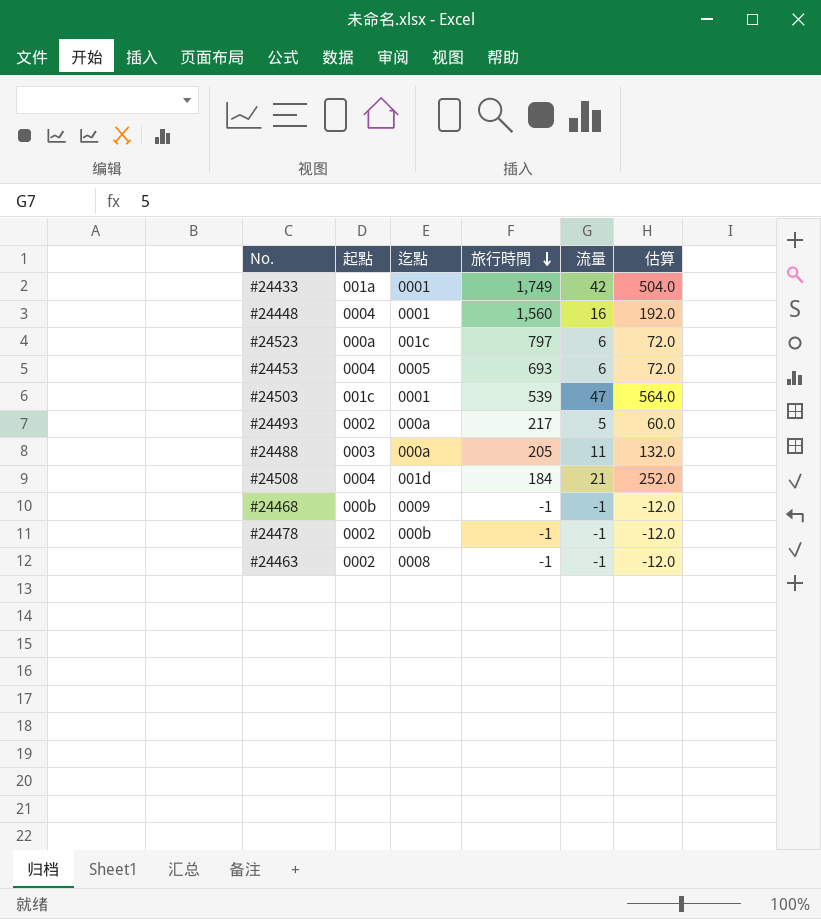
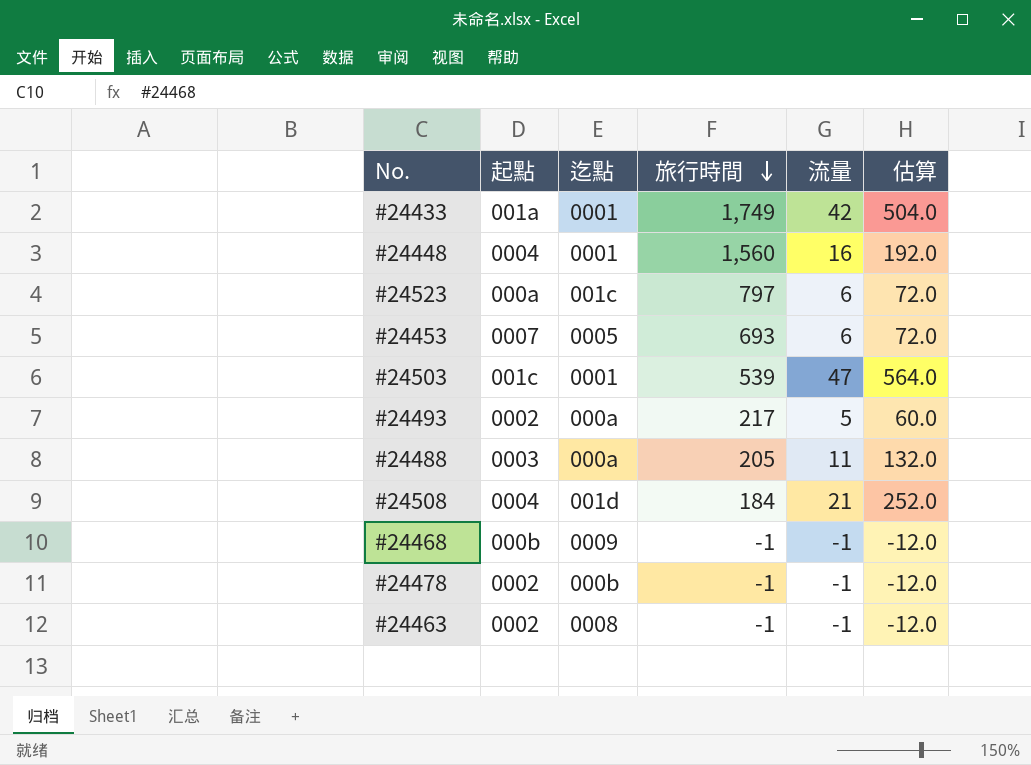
#24453 | 起點: 0004 -> 0007

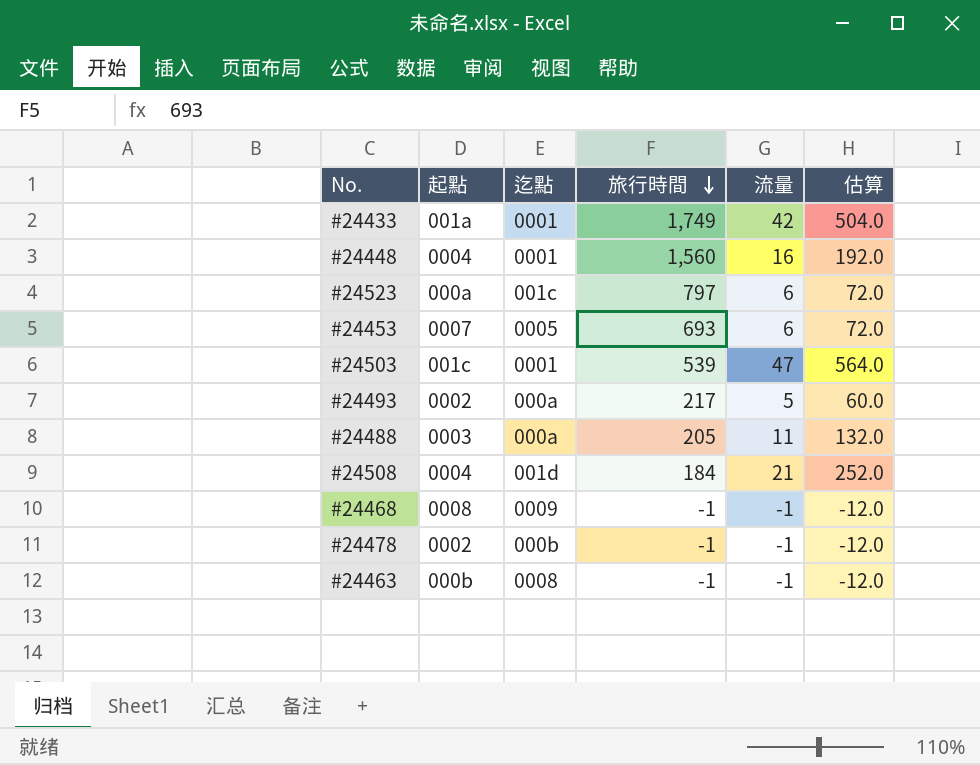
#24468 | 起點: 000b -> 0008
#24463 | 起點: 0002 -> 000b

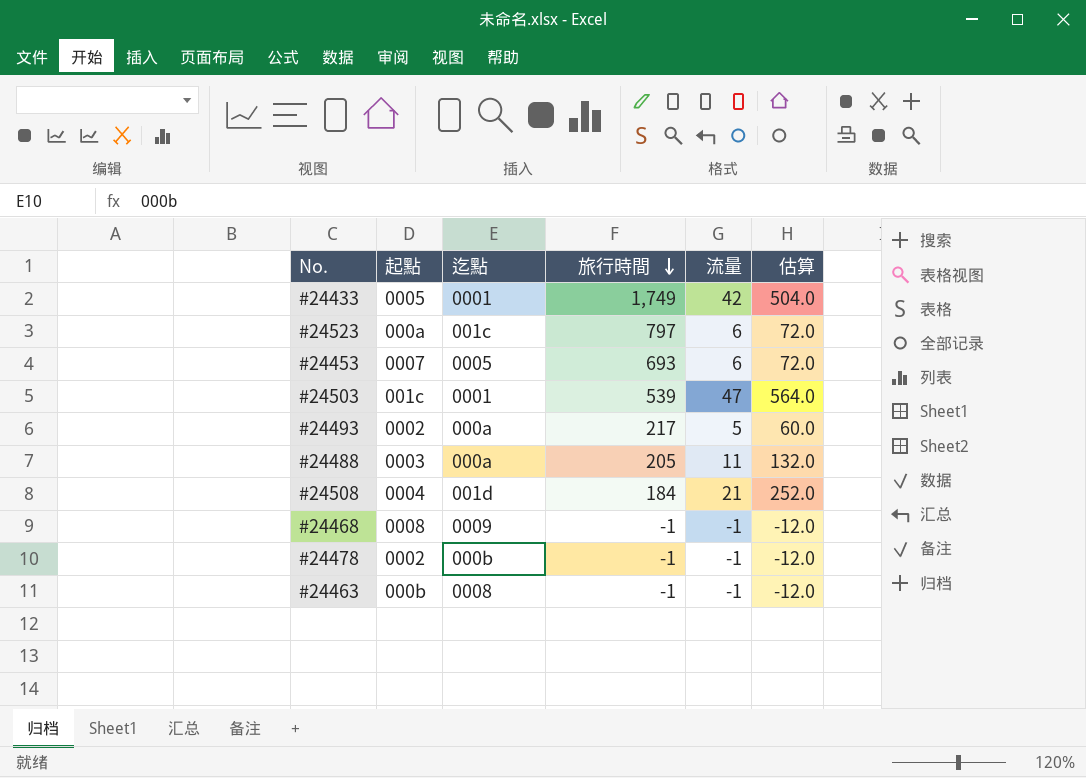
row #24448: 0004 | 0001 | 1,560 | 16 | 192.0 -> none
#24433 | 起點: 001a -> 0005

